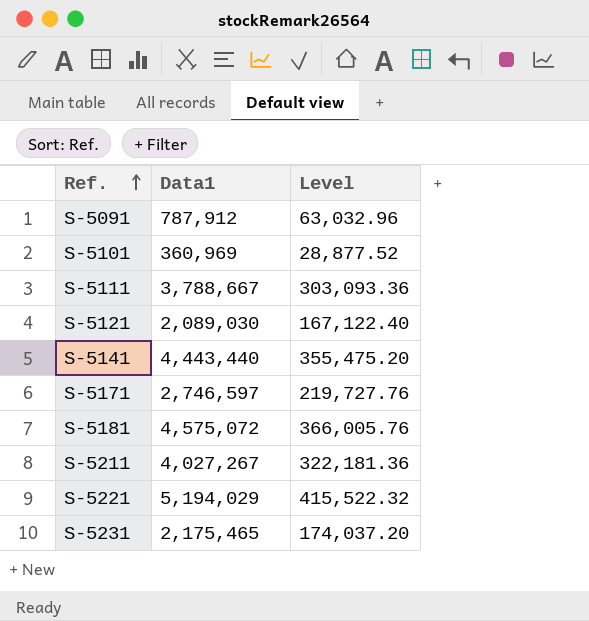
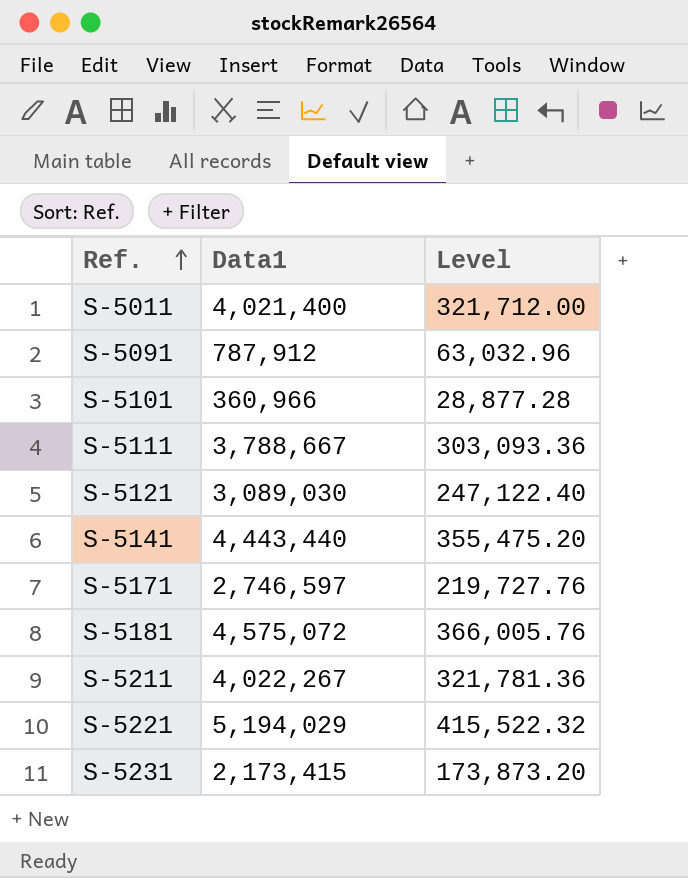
row S-5011: none -> 4,021,400 | 321,712.00
S-5101 | Data1: 360,969 -> 360,966
S-5101 | Level: 28,877.52 -> 28,877.28
S-5121 | Data1: 2,089,030 -> 3,089,030
S-5121 | Level: 167,122.40 -> 247,122.40
S-5211 | Data1: 4,027,267 -> 4,022,267
S-5211 | Level: 322,181.36 -> 321,781.36
S-5231 | Data1: 2,175,465 -> 2,173,415
S-5231 | Level: 174,037.20 -> 173,873.20

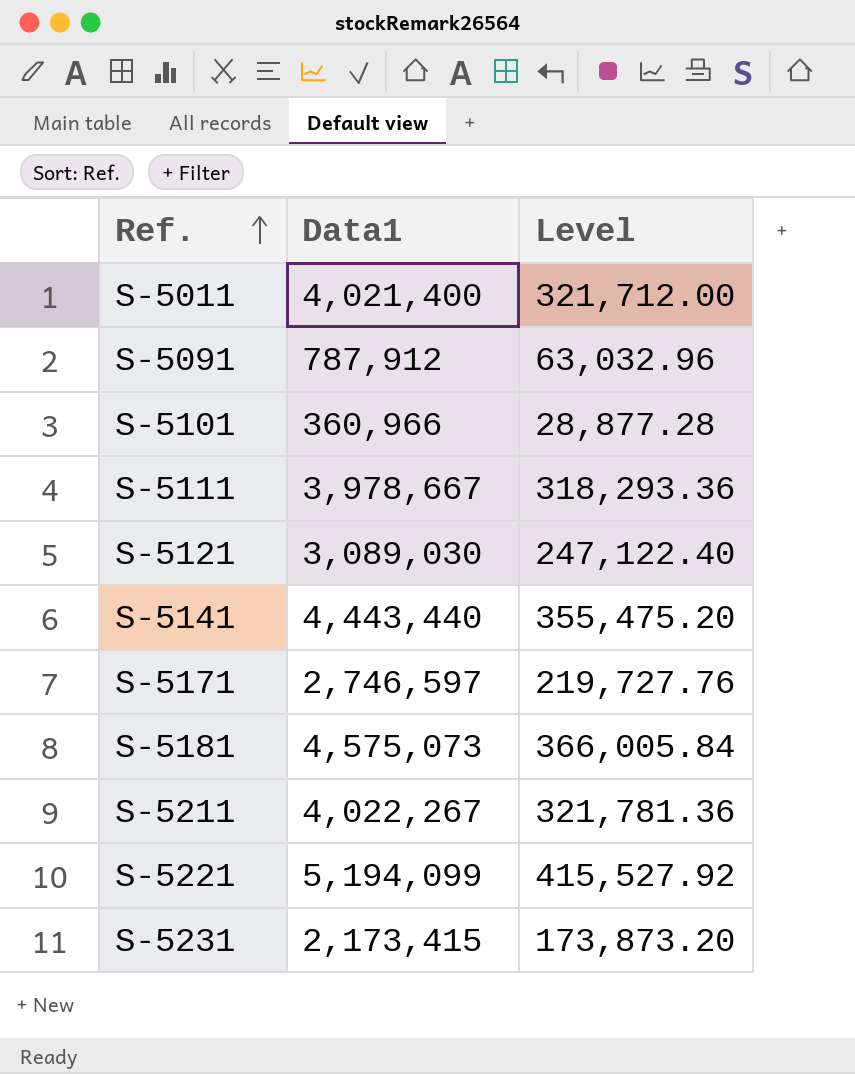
S-5111 | Data1: 3,788,667 -> 3,978,667
S-5111 | Level: 303,093.36 -> 318,293.36
S-5181 | Data1: 4,575,072 -> 4,575,073
S-5181 | Level: 366,005.76 -> 366,005.84
S-5221 | Data1: 5,194,029 -> 5,194,099
S-5221 | Level: 415,522.32 -> 415,527.92

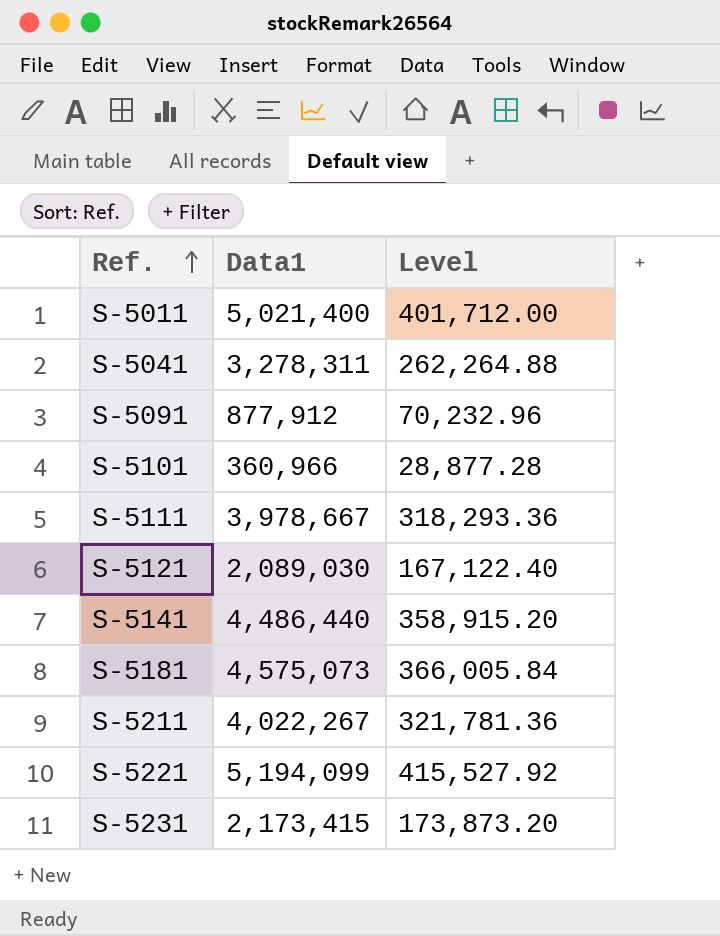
row S-5171: 2,746,597 | 219,727.76 -> none
S-5011 | Data1: 4,021,400 -> 5,021,400
S-5011 | Level: 321,712.00 -> 401,712.00
row S-5041: none -> 3,278,311 | 262,264.88
S-5091 | Data1: 787,912 -> 877,912
S-5091 | Level: 63,032.96 -> 70,232.96
S-5121 | Data1: 3,089,030 -> 2,089,030
S-5121 | Level: 247,122.40 -> 167,122.40
S-5141 | Data1: 4,443,440 -> 4,486,440
S-5141 | Level: 355,475.20 -> 358,915.20

